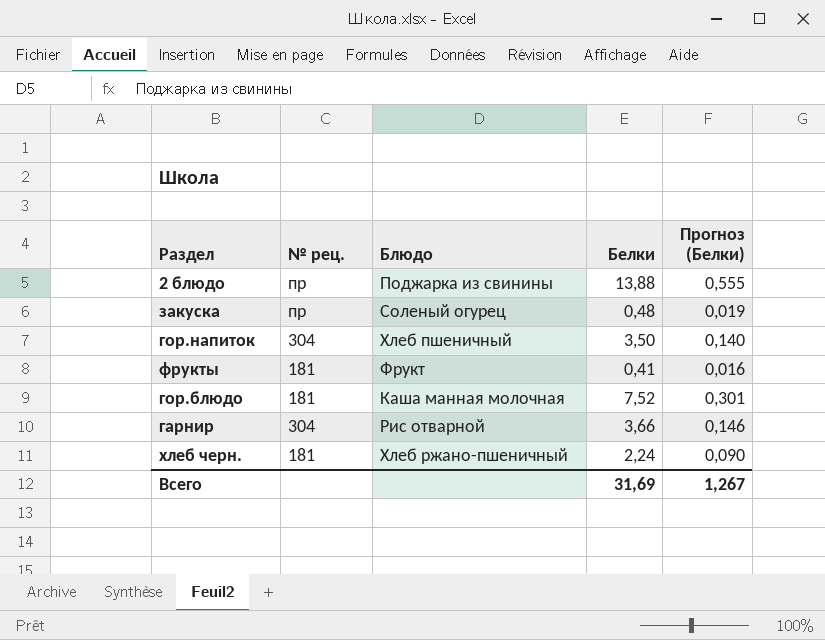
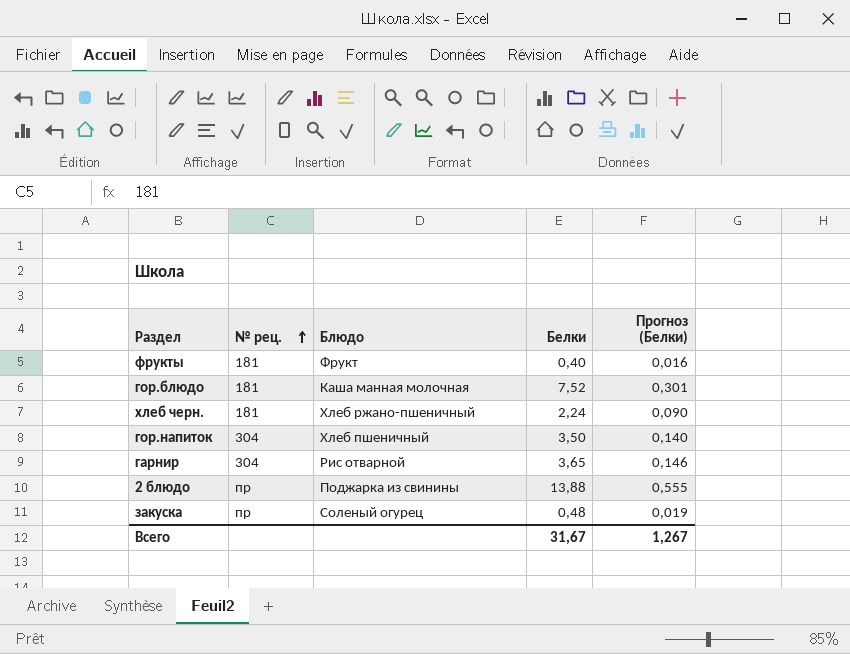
row order: none -> № рец. ascending
фрукты | Белки: 0,41 -> 0,40
гарнир | Белки: 3,66 -> 3,65
Всего | Белки: 31,69 -> 31,67

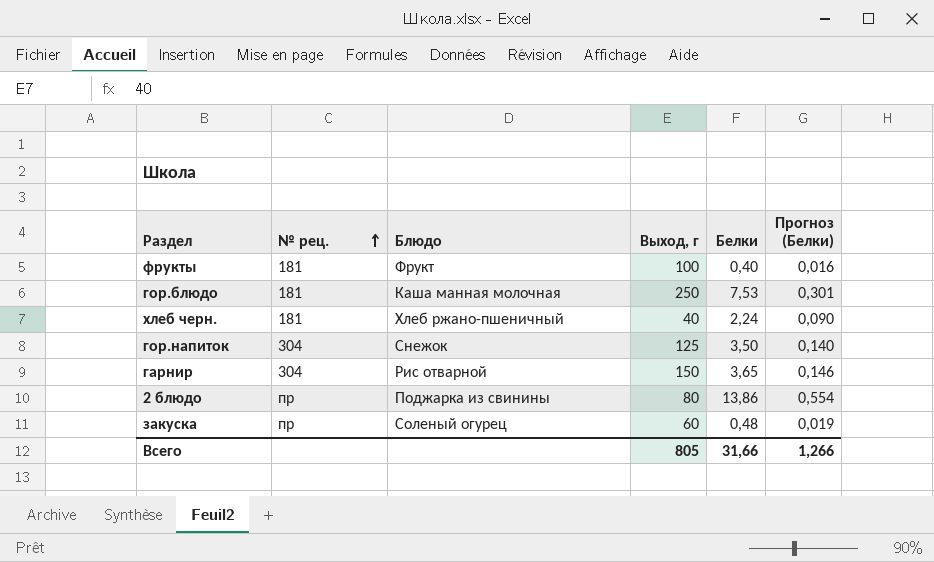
column Выход, г | position: none -> 4
гор.блюдо | Белки: 7,52 -> 7,53
гор.напиток | Блюдо: Хлеб пшеничный -> Снежок
2 блюдо | Белки: 13,88 -> 13,86
2 блюдо | Прогноз (Белки): 0,555 -> 0,554
Всего | Белки: 31,67 -> 31,66
Всего | Прогноз (Белки): 1,267 -> 1,266

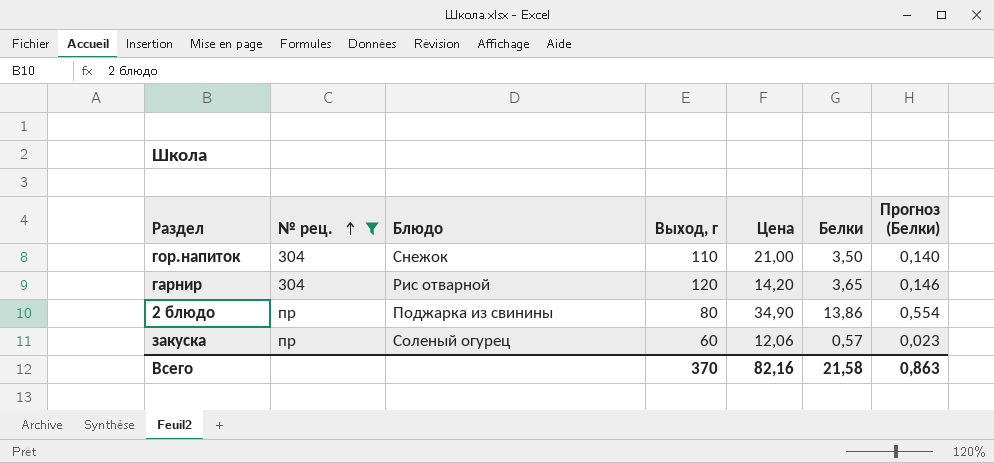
filter: none -> № рец. != 181
column Цена | position: none -> 5
гор.напиток | Выход, г: 125 -> 110
гарнир | Выход, г: 150 -> 120
закуска | Белки: 0,48 -> 0,57
закуска | Прогноз (Белки): 0,019 -> 0,023
Всего | Выход, г: 805 -> 370
Всего | Белки: 31,66 -> 21,58
Всего | Прогноз (Белки): 1,266 -> 0,863

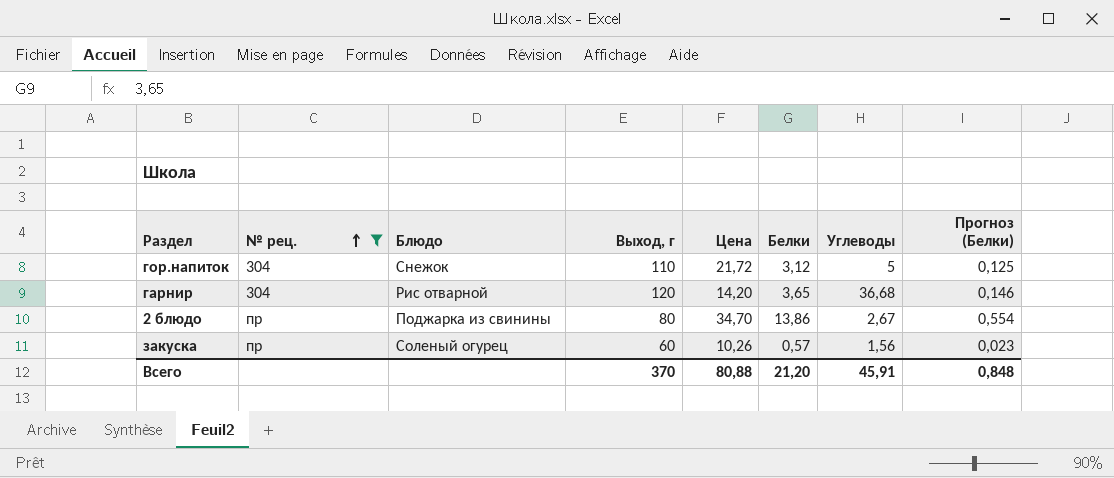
column Углеводы | position: none -> 7
гор.напиток | Цена: 21,00 -> 21,72
гор.напиток | Белки: 3,50 -> 3,12
гор.напиток | Прогноз (Белки): 0,140 -> 0,125
2 блюдо | Цена: 34,90 -> 34,70
закуска | Цена: 12,06 -> 10,26
Всего | Цена: 82,16 -> 80,88
Всего | Белки: 21,58 -> 21,20
Всего | Прогноз (Белки): 0,863 -> 0,848

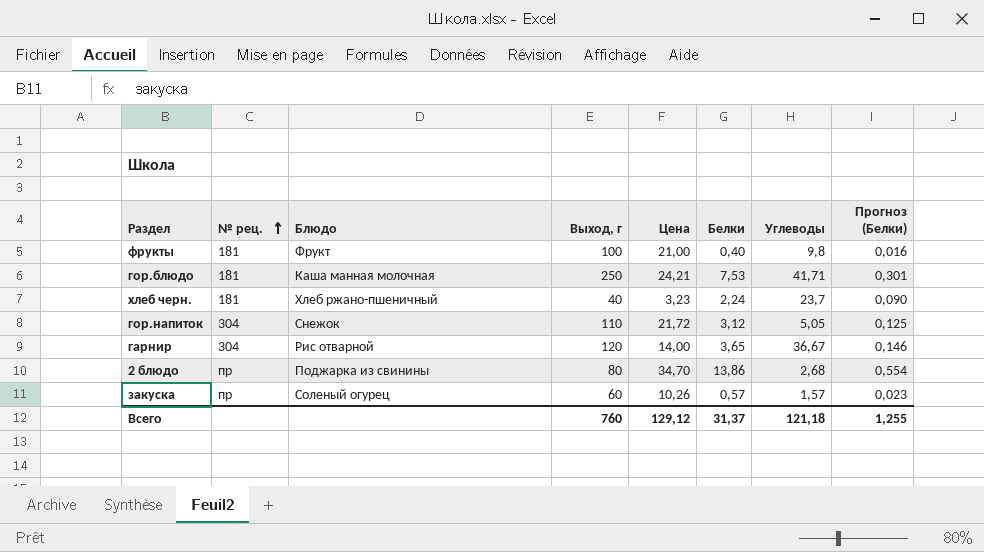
filter: № рец. != 181 -> none
гор.напиток | Углеводы: 5 -> 5,05
гарнир | Цена: 14,20 -> 14,00
гарнир | Углеводы: 36,68 -> 36,67
2 блюдо | Углеводы: 2,67 -> 2,68
закуска | Углеводы: 1,56 -> 1,57
Всего | Выход, г: 370 -> 760
Всего | Цена: 80,88 -> 129,12
Всего | Белки: 21,20 -> 31,37
Всего | Углеводы: 45,91 -> 121,18
Всего | Прогноз (Белки): 0,848 -> 1,255

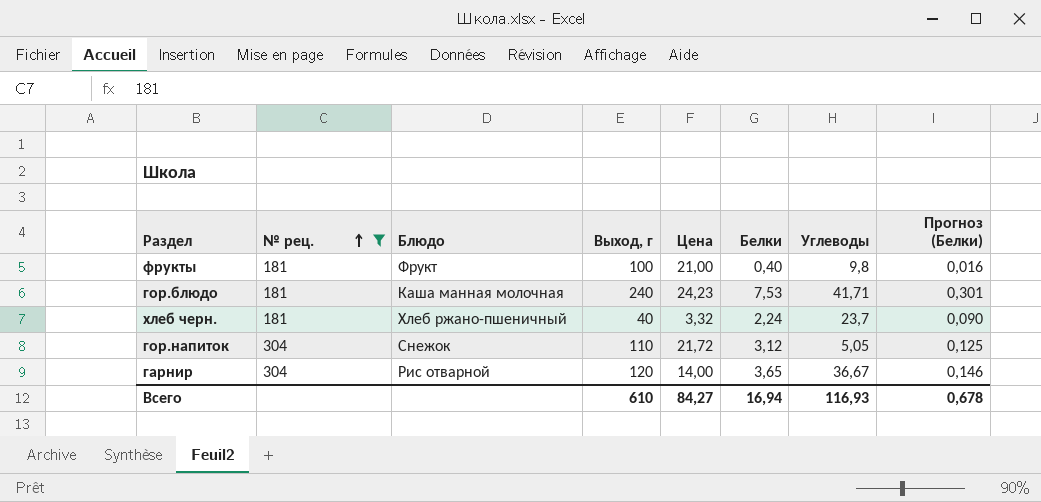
filter: none -> № рец. != пр
гор.блюдо | Выход, г: 250 -> 240
гор.блюдо | Цена: 24,21 -> 24,23
хлеб черн. | Цена: 3,23 -> 3,32
Всего | Выход, г: 760 -> 610
Всего | Цена: 129,12 -> 84,27
Всего | Белки: 31,37 -> 16,94
Всего | Углеводы: 121,18 -> 116,93
Всего | Прогноз (Белки): 1,255 -> 0,678

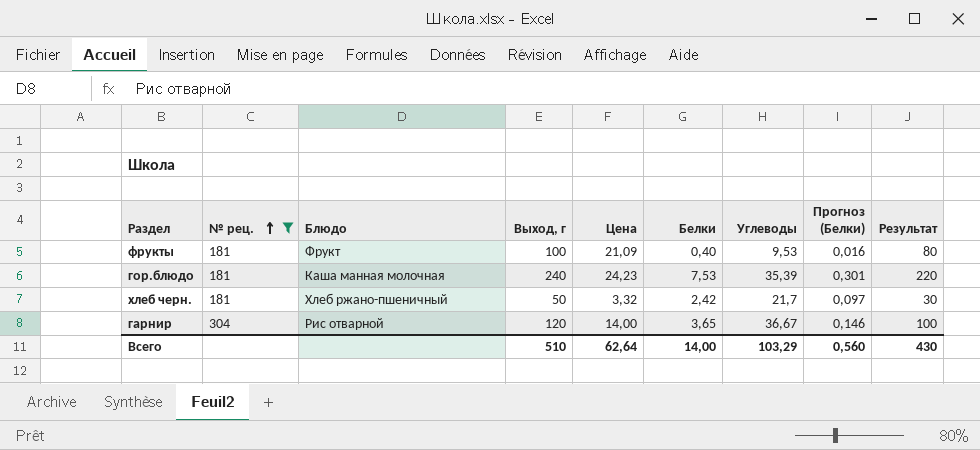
column Результат | formula: none -> [Выход, г] - 20
row гор.напиток: 304 | Снежок | 110 | 21,72 | 3,12 | 5,05 | 0,125 -> none
фрукты | Цена: 21,00 -> 21,09
фрукты | Углеводы: 9,8 -> 9,53
гор.блюдо | Углеводы: 41,71 -> 35,39
хлеб черн. | Выход, г: 40 -> 50
хлеб черн. | Белки: 2,24 -> 2,42
хлеб черн. | Углеводы: 23,7 -> 21,7
хлеб черн. | Прогноз (Белки): 0,090 -> 0,097
Всего | Выход, г: 610 -> 510
Всего | Цена: 84,27 -> 62,64
Всего | Белки: 16,94 -> 14,00
Всего | Углеводы: 116,93 -> 103,29
Всего | Прогноз (Белки): 0,678 -> 0,560

